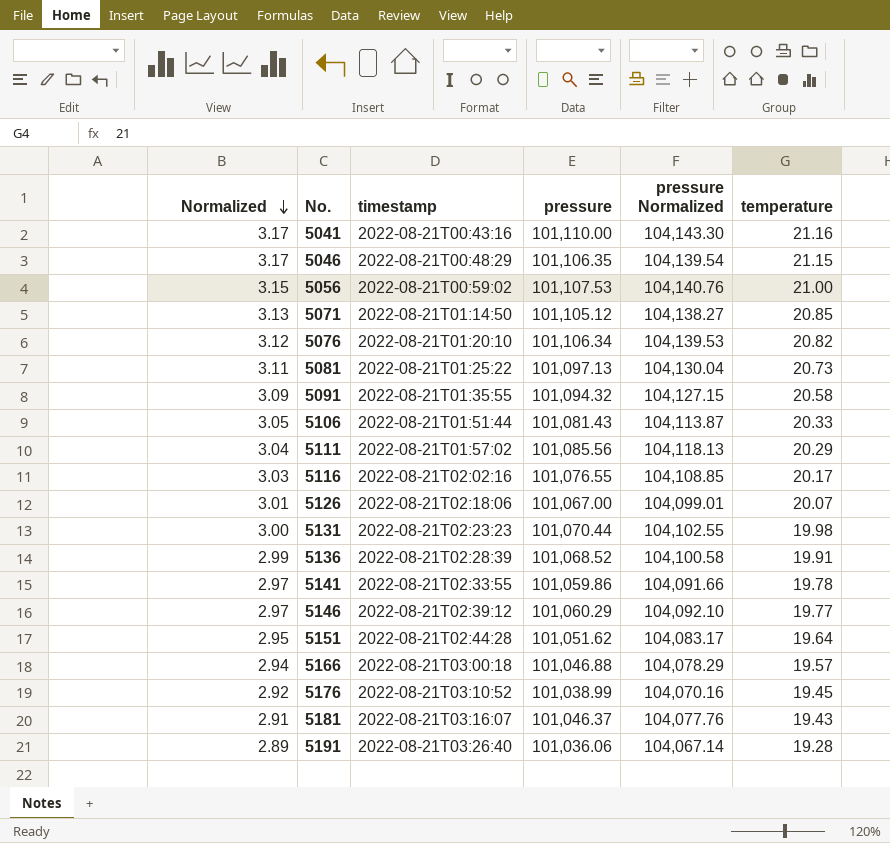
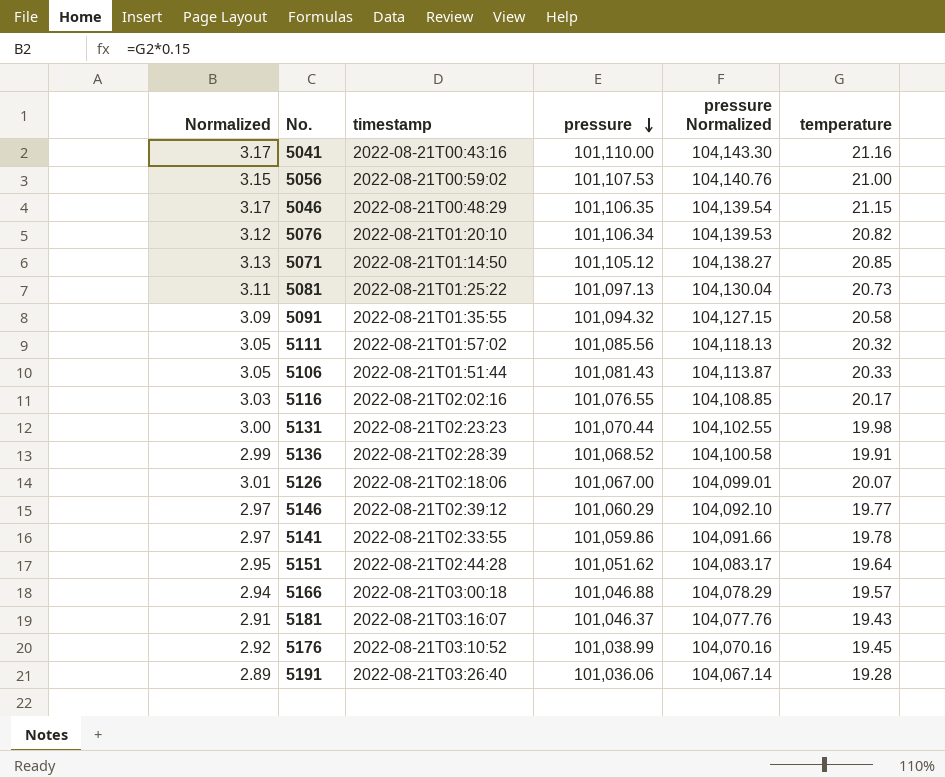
row order: Normalized descending -> pressure descending
5111 | Normalized: 3.04 -> 3.05
5111 | temperature: 20.29 -> 20.32

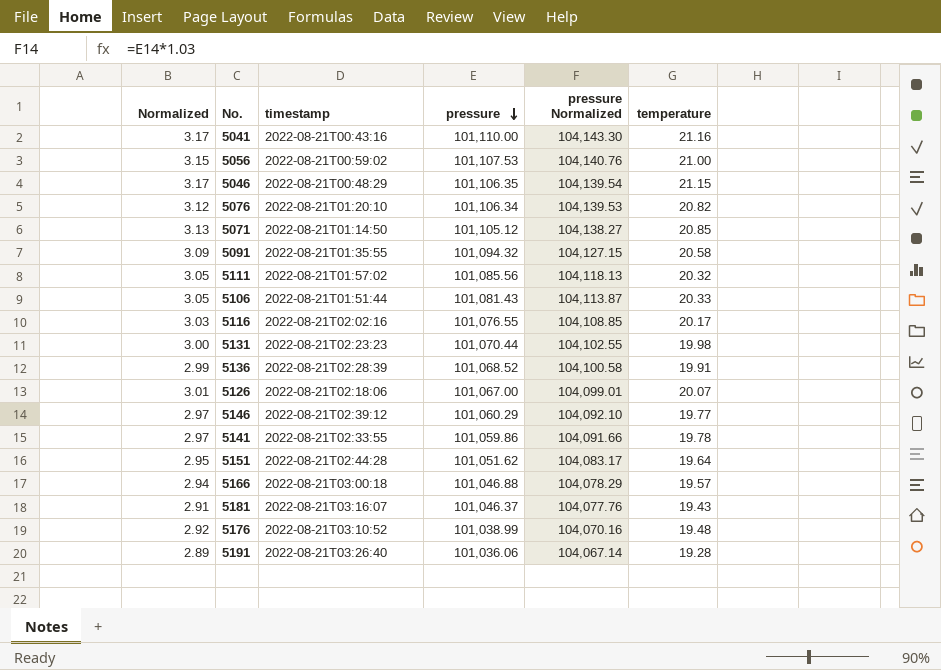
row 5081: 3.11 | 2022-08-21T01:25:22 | 101,097.13 | 104,130.04 | 20.73 -> none
5176 | temperature: 19.45 -> 19.48

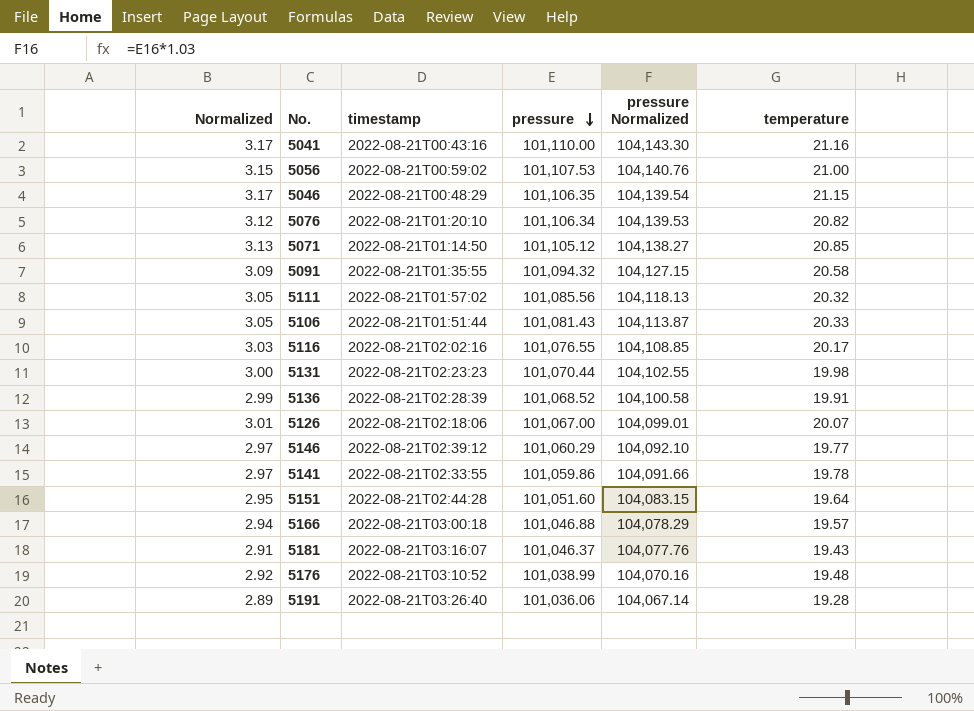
5151 | pressure: 101,051.62 -> 101,051.60
5151 | pressure Normalized: 104,083.17 -> 104,083.15

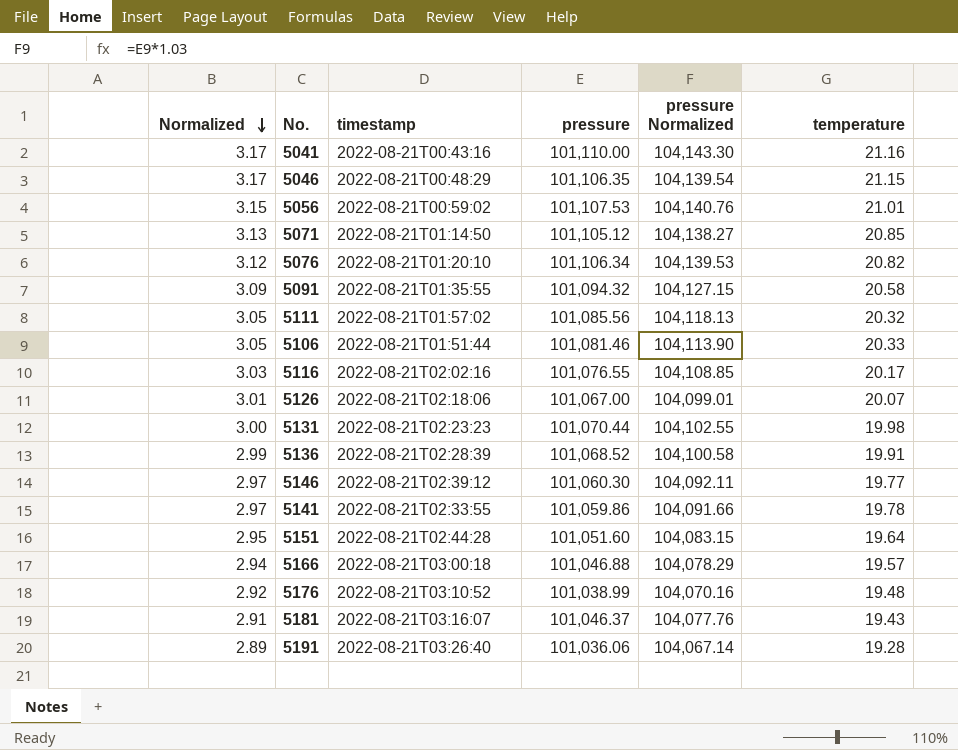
row order: pressure descending -> Normalized descending
5056 | temperature: 21.00 -> 21.01
5106 | pressure: 101,081.43 -> 101,081.46
5106 | pressure Normalized: 104,113.87 -> 104,113.90
5146 | pressure: 101,060.29 -> 101,060.30
5146 | pressure Normalized: 104,092.10 -> 104,092.11

